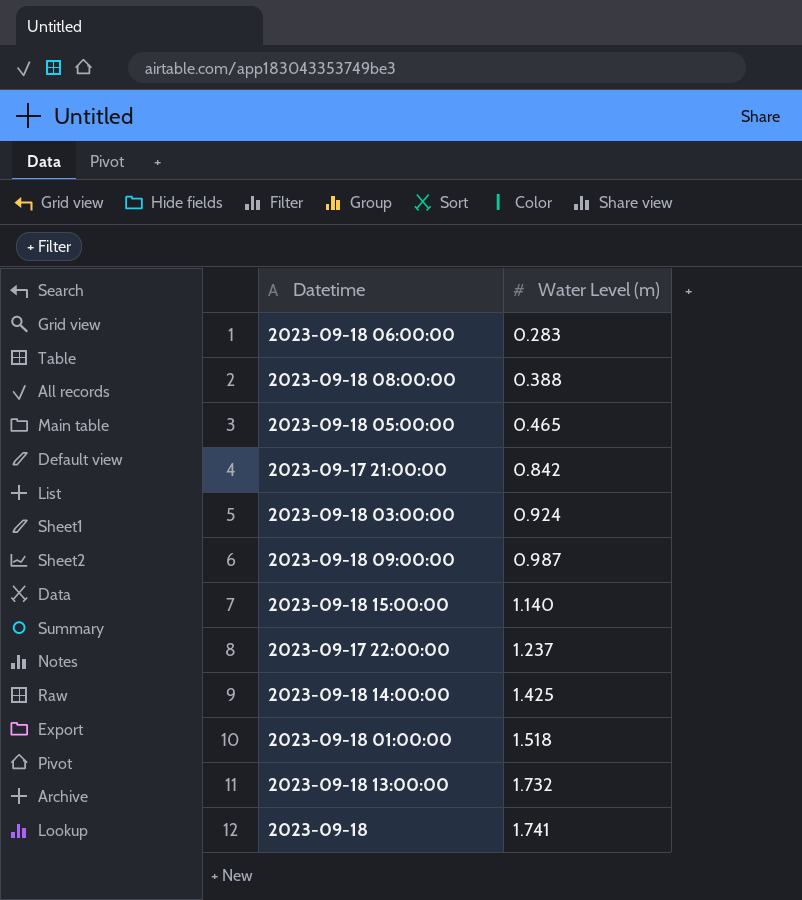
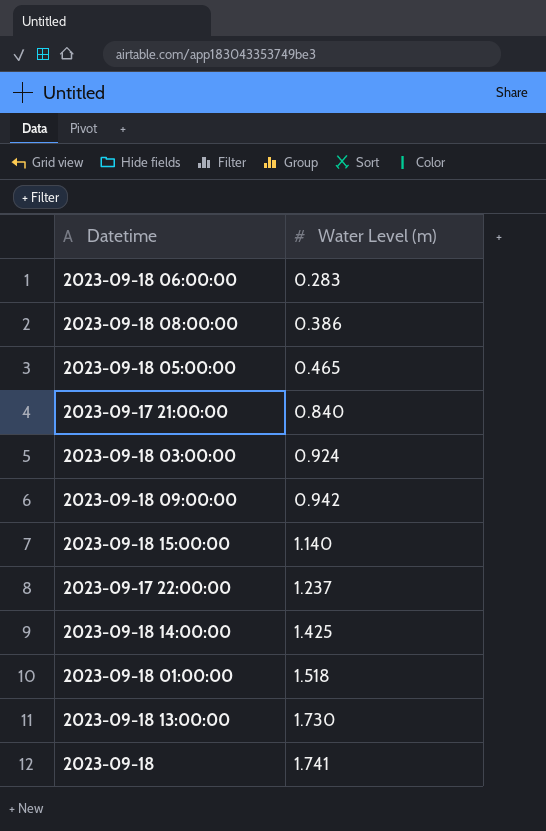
2023-09-18 08:00:00 | Water Level (m): 0.388 -> 0.386
2023-09-17 21:00:00 | Water Level (m): 0.842 -> 0.840
2023-09-18 09:00:00 | Water Level (m): 0.987 -> 0.942
2023-09-18 13:00:00 | Water Level (m): 1.732 -> 1.730

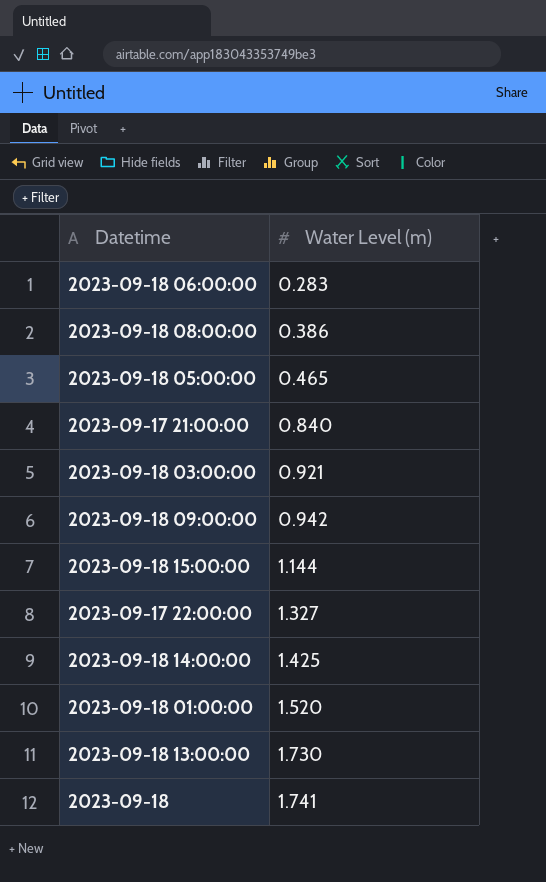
2023-09-18 03:00:00 | Water Level (m): 0.924 -> 0.921
2023-09-18 15:00:00 | Water Level (m): 1.140 -> 1.144
2023-09-17 22:00:00 | Water Level (m): 1.237 -> 1.327
2023-09-18 01:00:00 | Water Level (m): 1.518 -> 1.520

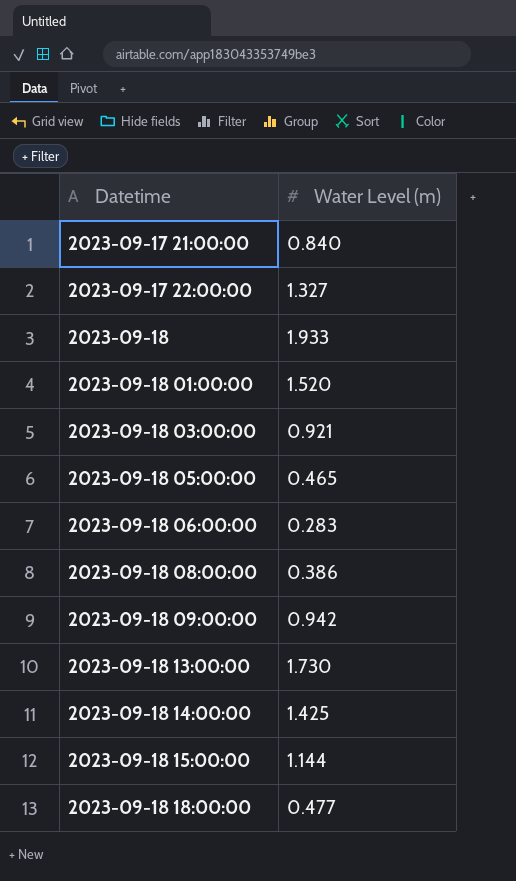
row order: Water Level (m) ascending -> Datetime ascending
2023-09-18 | Water Level (m): 1.741 -> 1.933
row 2023-09-18 18:00:00: none -> 0.477

